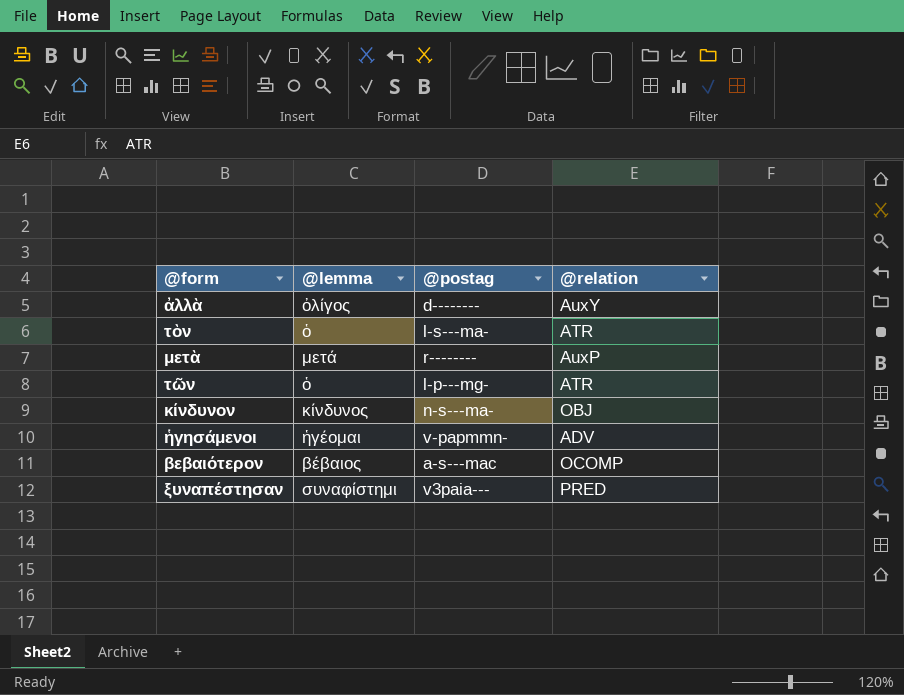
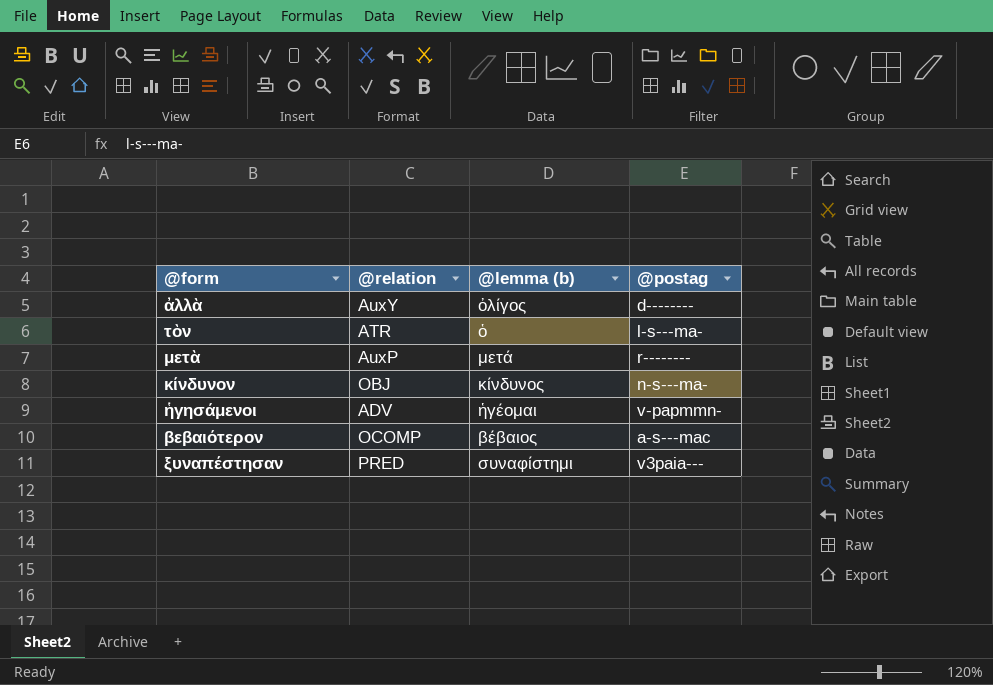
column @relation | position: 4 -> 2
column name: @lemma -> @lemma (b)
row τῶν: ὁ | l-p---mg- | ATR -> none

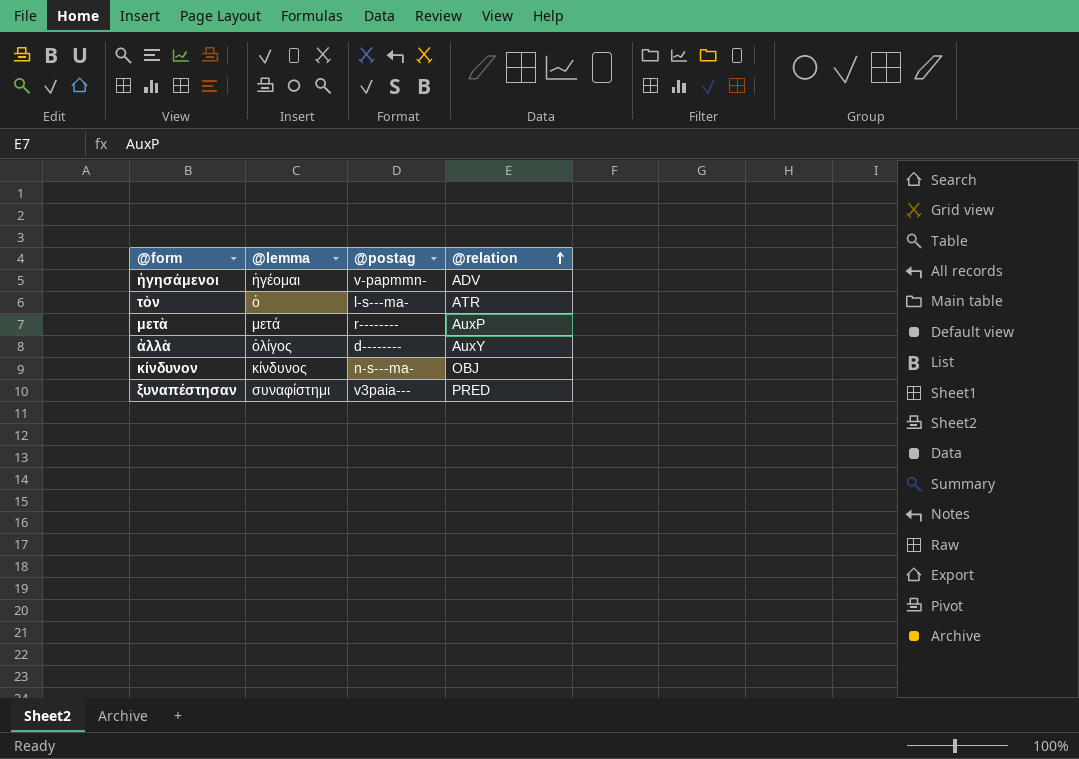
row order: none -> @relation ascending
column name: @lemma (b) -> @lemma
column @relation | position: 2 -> 4
row βεβαιότερον: OCOMP | βέβαιος | a-s---mac -> none

